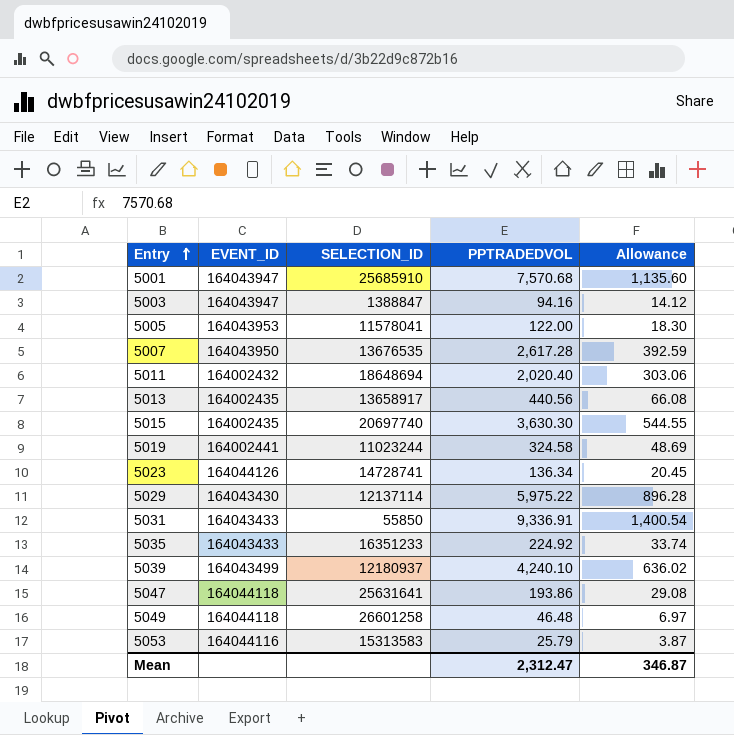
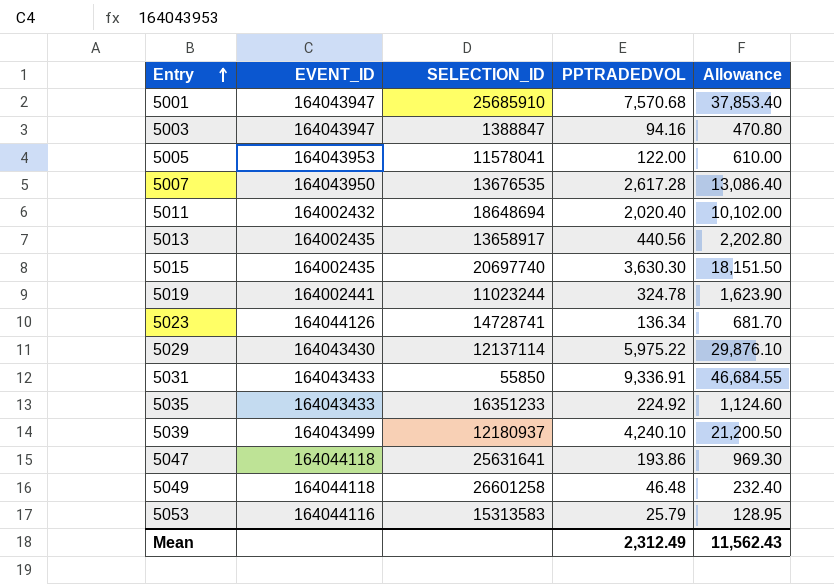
column Allowance | formula: [PPTRADEDVOL] * 0.15 -> [PPTRADEDVOL] * 5
5019 | PPTRADEDVOL: 324.58 -> 324.78
Mean | PPTRADEDVOL: 2,312.47 -> 2,312.49
Mean | Allowance: 346.87 -> 11,562.43

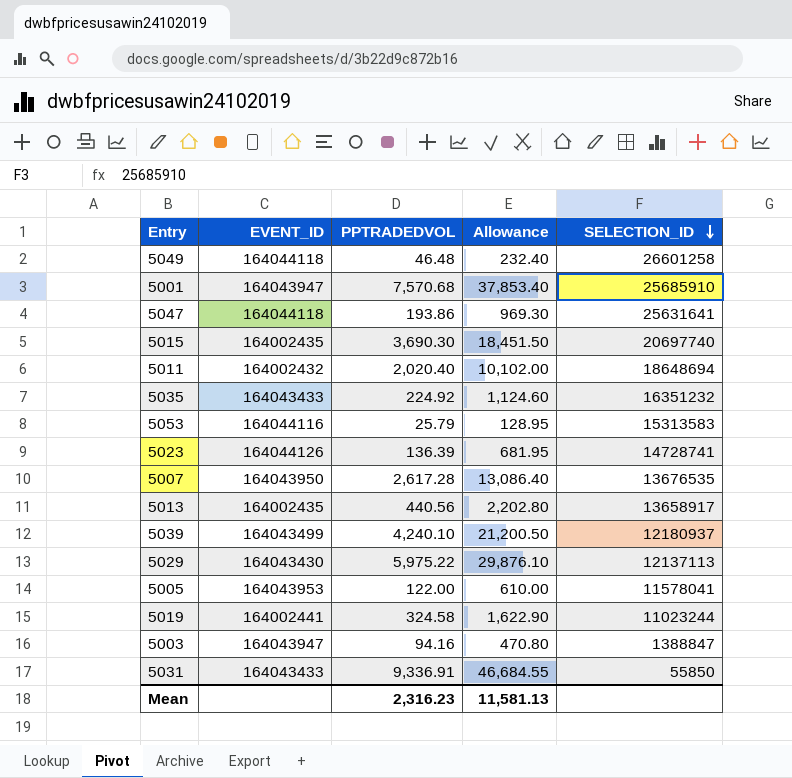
row order: Entry ascending -> SELECTION_ID descending
column SELECTION_ID | position: 3 -> 5
5015 | PPTRADEDVOL: 3,630.30 -> 3,690.30
5015 | Allowance: 18,151.50 -> 18,451.50
5035 | SELECTION_ID: 16351233 -> 16351232
5023 | PPTRADEDVOL: 136.34 -> 136.39
5023 | Allowance: 681.70 -> 681.95
5029 | SELECTION_ID: 12137114 -> 12137113
5019 | PPTRADEDVOL: 324.78 -> 324.58
5019 | Allowance: 1,623.90 -> 1,622.90
Mean | PPTRADEDVOL: 2,312.49 -> 2,316.23
Mean | Allowance: 11,562.43 -> 11,581.13

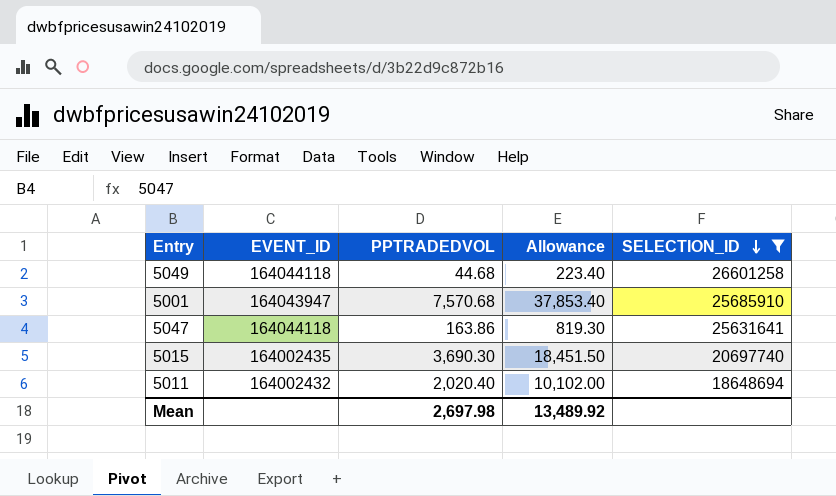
filter: none -> SELECTION_ID >= 18648694
5049 | PPTRADEDVOL: 46.48 -> 44.68
5049 | Allowance: 232.40 -> 223.40
5047 | PPTRADEDVOL: 193.86 -> 163.86
5047 | Allowance: 969.30 -> 819.30
Mean | PPTRADEDVOL: 2,316.23 -> 2,697.98
Mean | Allowance: 11,581.13 -> 13,489.92

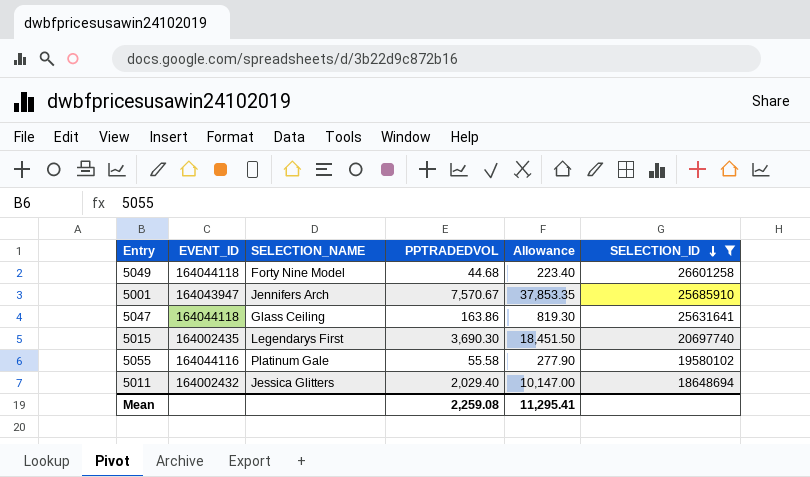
column SELECTION_NAME | position: none -> 3
5001 | PPTRADEDVOL: 7,570.68 -> 7,570.67
5001 | Allowance: 37,853.40 -> 37,853.35
row 5055: none -> 164044116 | Platinum Gale | 55.58 | 277.90 | 19580102
5011 | PPTRADEDVOL: 2,020.40 -> 2,029.40
5011 | Allowance: 10,102.00 -> 10,147.00
Mean | PPTRADEDVOL: 2,697.98 -> 2,259.08
Mean | Allowance: 13,489.92 -> 11,295.41

